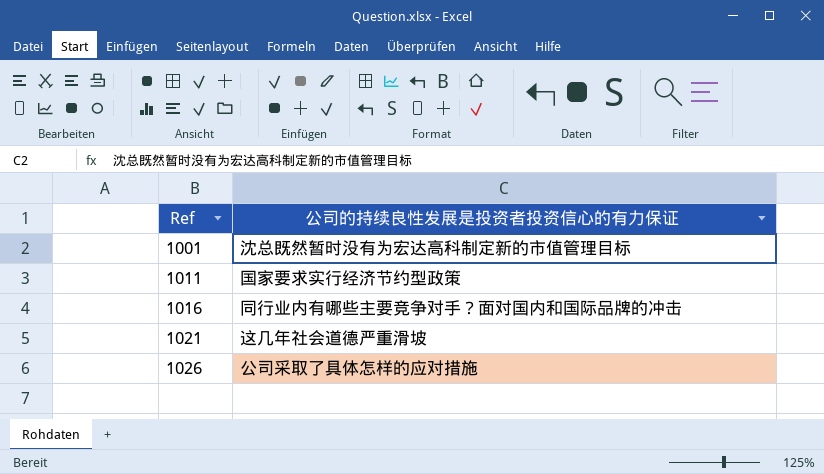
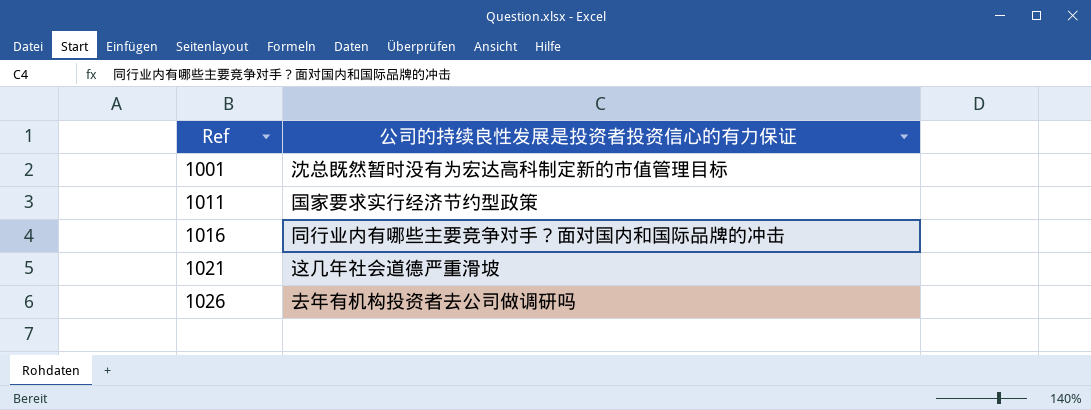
1026 | 公司的持续良性发展是投资者投资信心的有力保证: 公司采取了具体怎样的应对措施 -> 去年有机构投资者去公司做调研吗

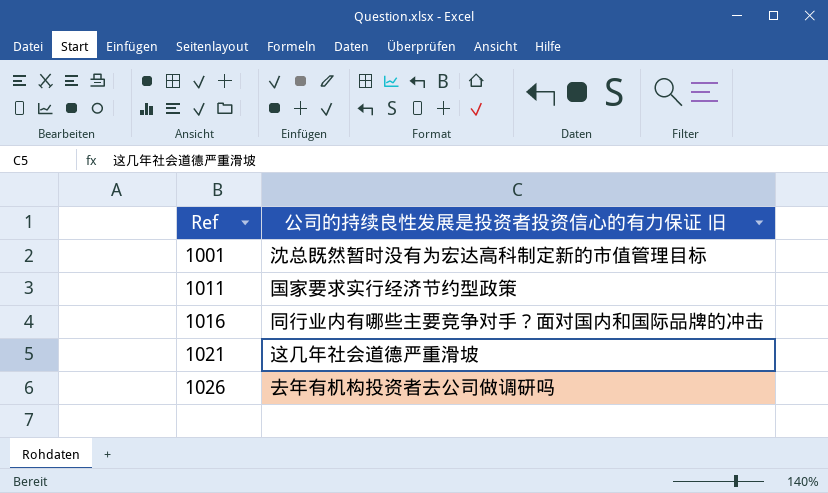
column name: 公司的持续良性发展是投资者投资信心的有力保证 -> 公司的持续良性发展是投资者投资信心的有力保证 旧

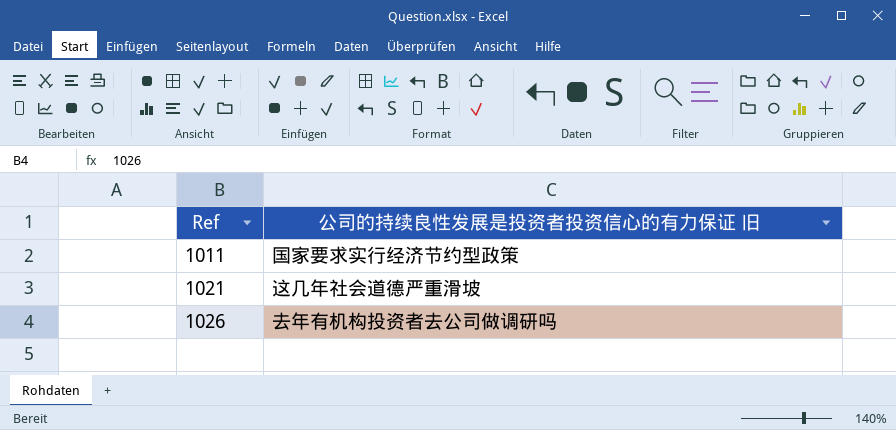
row 1001: 沈总既然暂时没有为宏达高科制定新的市值管理目标 -> none
row 1016: 同行业内有哪些主要竞争对手？面对国内和国际品牌的冲击 -> none

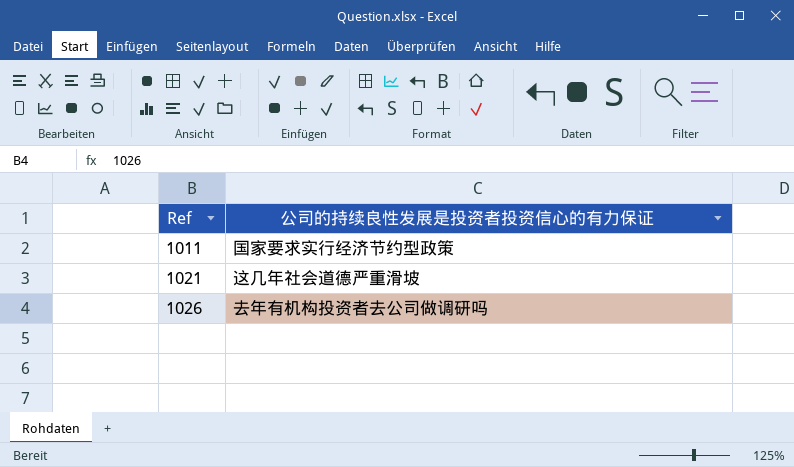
column name: 公司的持续良性发展是投资者投资信心的有力保证 旧 -> 公司的持续良性发展是投资者投资信心的有力保证

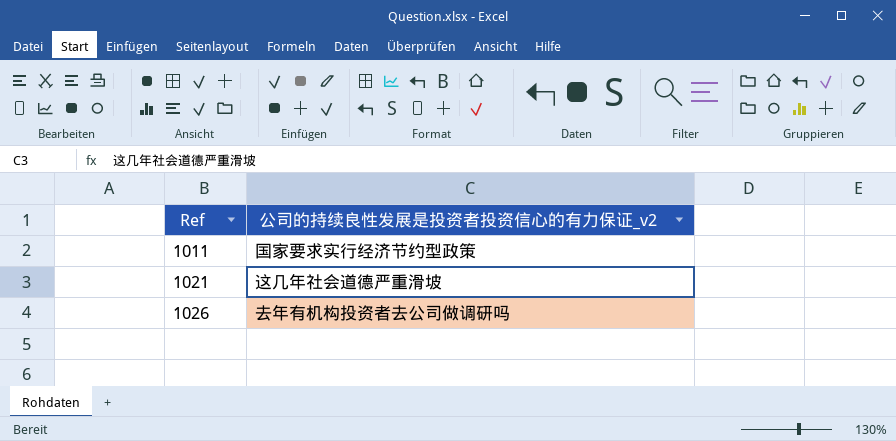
column name: 公司的持续良性发展是投资者投资信心的有力保证 -> 公司的持续良性发展是投资者投资信心的有力保证_v2

